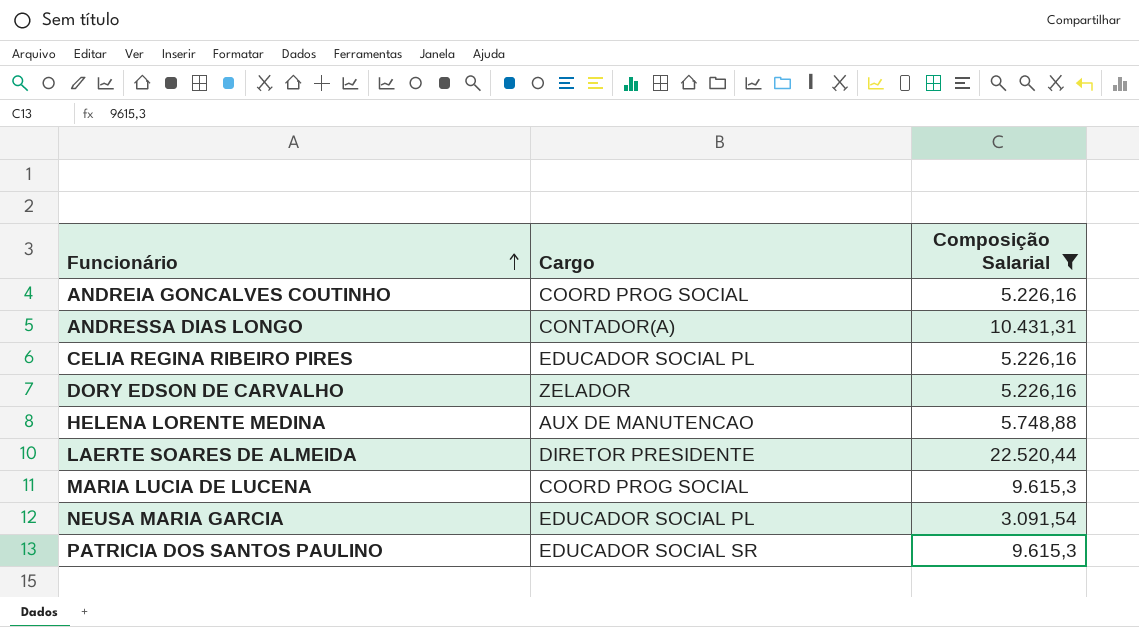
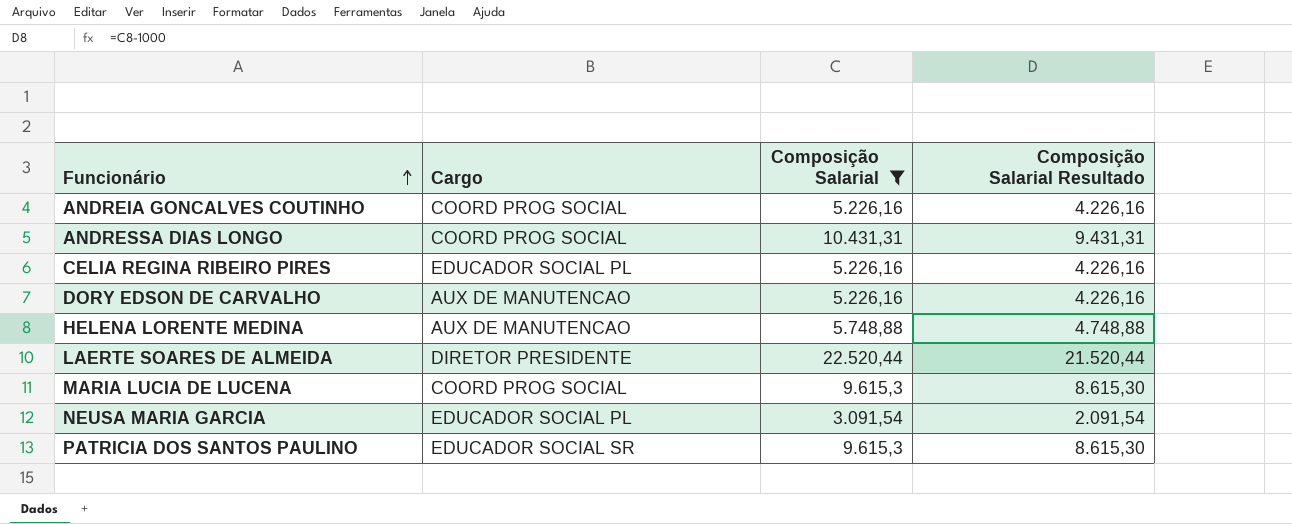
column Composição Salarial Resultado | formula: none -> [Composição Salarial] - 1000
ANDRESSA DIAS LONGO | Cargo: CONTADOR(A) -> COORD PROG SOCIAL
DORY EDSON DE CARVALHO | Cargo: ZELADOR -> AUX DE MANUTENCAO

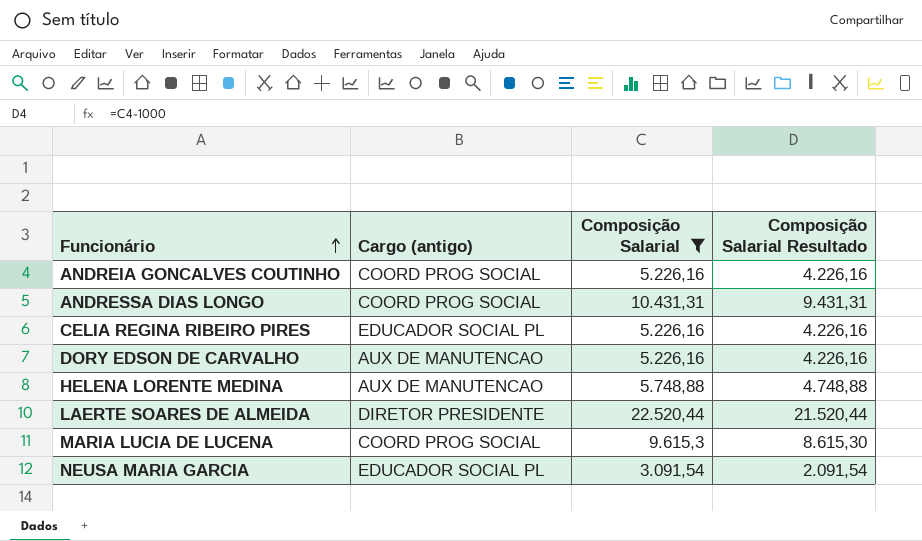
column name: Cargo -> Cargo (antigo)
row PATRICIA DOS SANTOS PAULINO: EDUCADOR SOCIAL SR | 9.615,3 | 8.615,30 -> none

